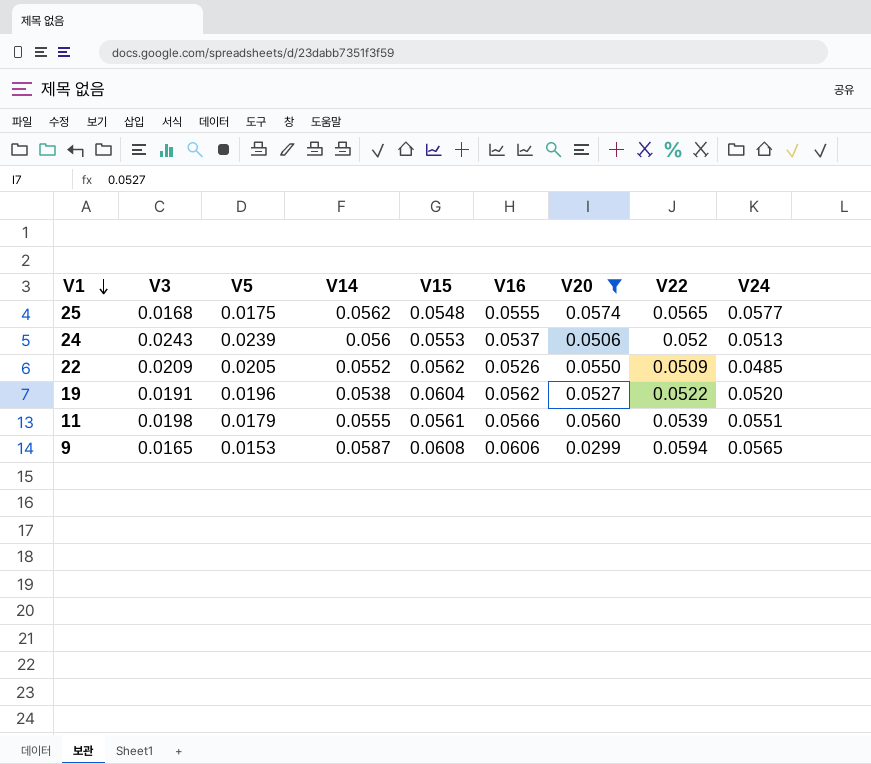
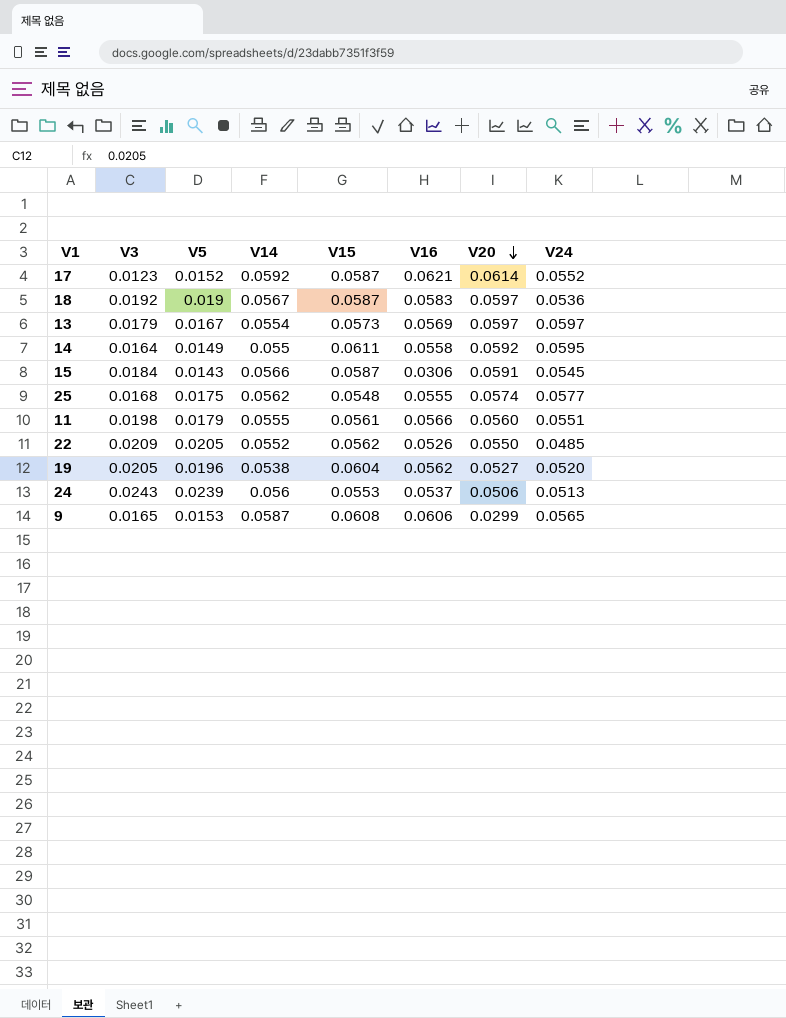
filter: V20 <= 0.0574 -> none
row order: V1 descending -> V20 descending
column V22 | position: 8 -> none
19 | V3: 0.0191 -> 0.0205

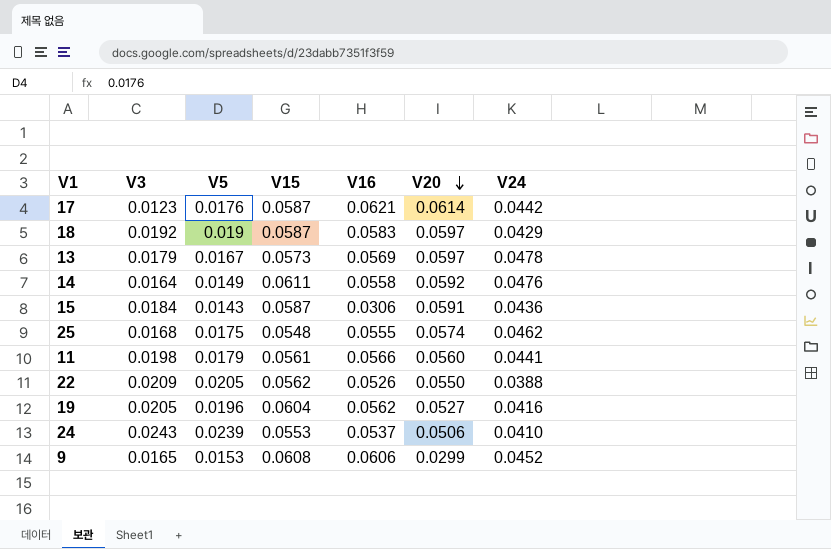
column V14 | position: 4 -> none
17 | V5: 0.0152 -> 0.0176
17 | V24: 0.0552 -> 0.0442
18 | V24: 0.0536 -> 0.0429
13 | V24: 0.0597 -> 0.0478
14 | V24: 0.0595 -> 0.0476
15 | V24: 0.0545 -> 0.0436
25 | V24: 0.0577 -> 0.0462
11 | V24: 0.0551 -> 0.0441
22 | V24: 0.0485 -> 0.0388
19 | V24: 0.0520 -> 0.0416
24 | V24: 0.0513 -> 0.0410
9 | V24: 0.0565 -> 0.0452

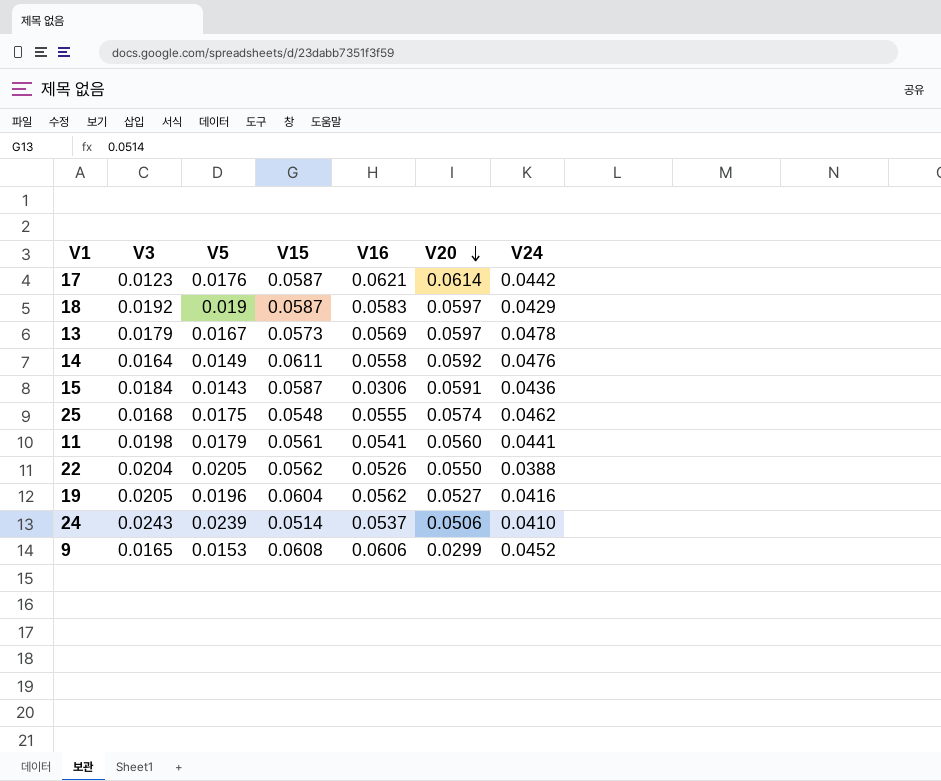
11 | V16: 0.0566 -> 0.0541
22 | V3: 0.0209 -> 0.0204
24 | V15: 0.0553 -> 0.0514

